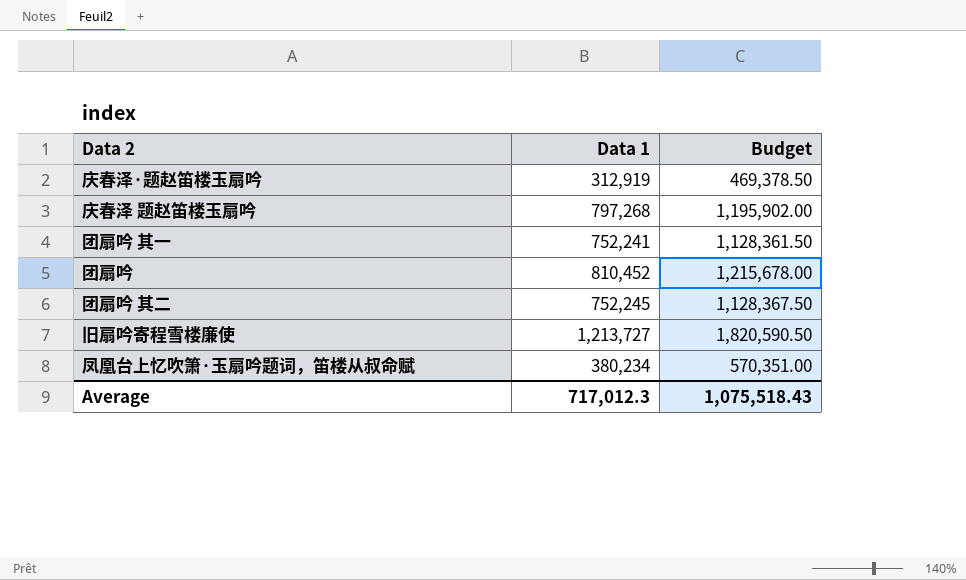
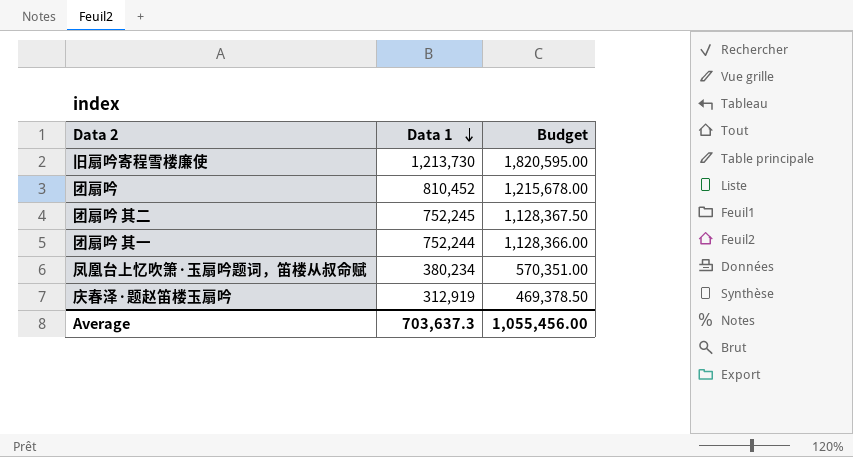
row order: none -> Data 1 descending
row 庆春泽 题赵笛楼玉扇吟: 797,268 | 1,195,902.00 -> none
旧扇吟寄程雪楼廉使 | Data 1: 1,213,727 -> 1,213,730
旧扇吟寄程雪楼廉使 | Budget: 1,820,590.50 -> 1,820,595.00
团扇吟 其一 | Data 1: 752,241 -> 752,244
团扇吟 其一 | Budget: 1,128,361.50 -> 1,128,366.00
Average | Data 1: 717,012.3 -> 703,637.3
Average | Budget: 1,075,518.43 -> 1,055,456.00

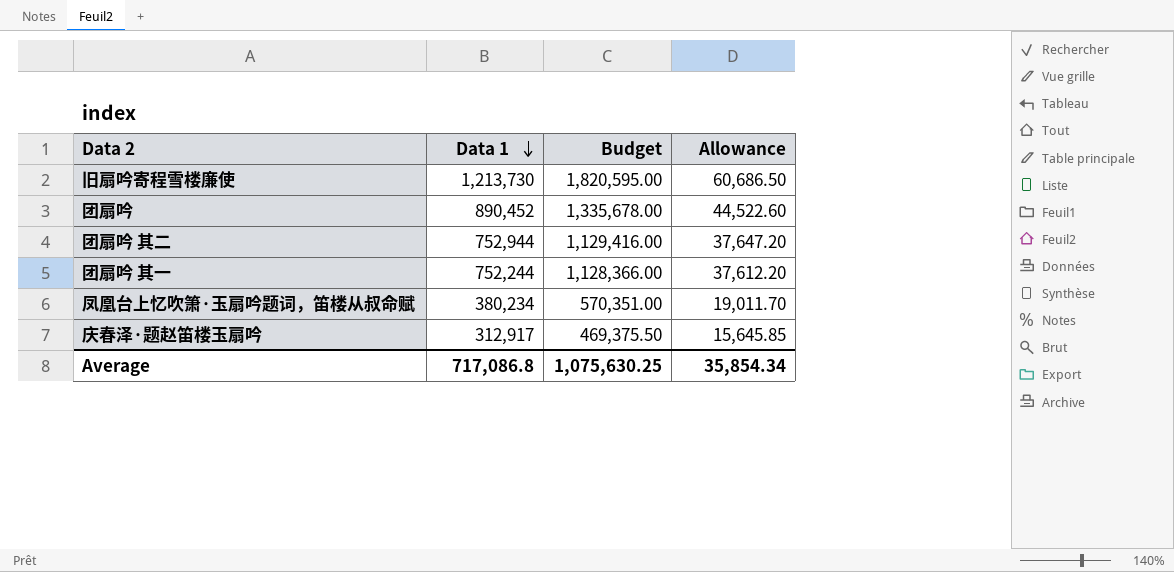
column Allowance | formula: none -> [Data 1] * 0.05
团扇吟 | Data 1: 810,452 -> 890,452
团扇吟 | Budget: 1,215,678.00 -> 1,335,678.00
团扇吟 其二 | Data 1: 752,245 -> 752,944
团扇吟 其二 | Budget: 1,128,367.50 -> 1,129,416.00
庆春泽·题赵笛楼玉扇吟 | Data 1: 312,919 -> 312,917
庆春泽·题赵笛楼玉扇吟 | Budget: 469,378.50 -> 469,375.50
Average | Data 1: 703,637.3 -> 717,086.8
Average | Budget: 1,055,456.00 -> 1,075,630.25

